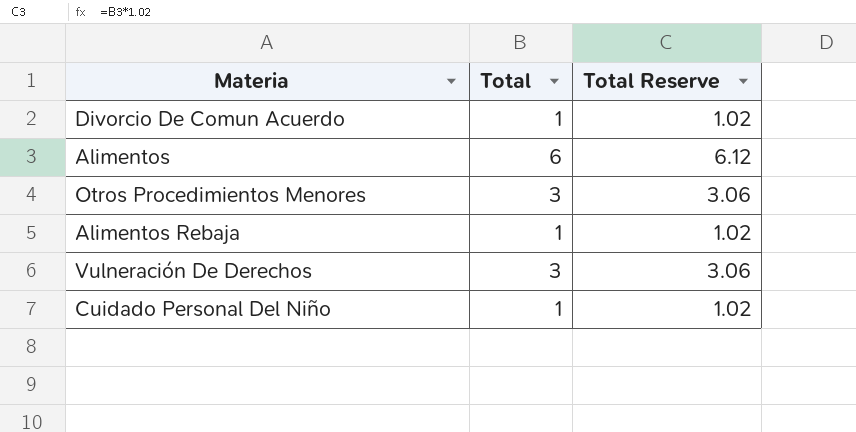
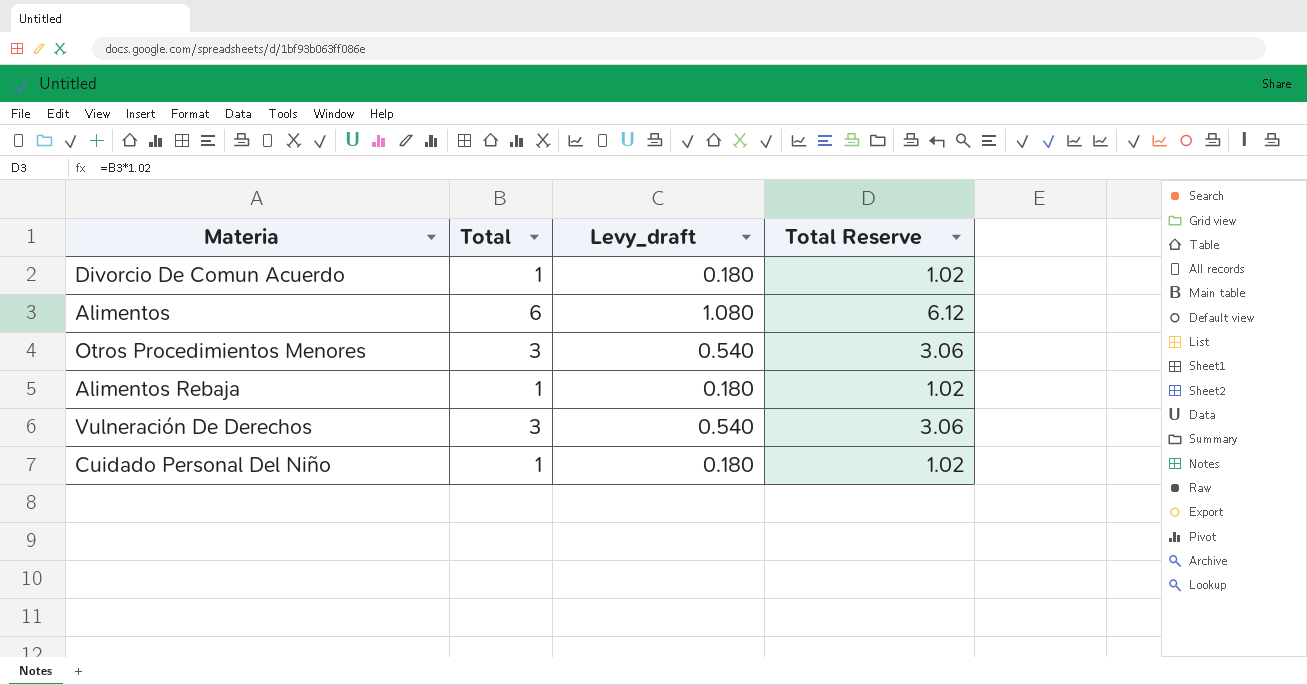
column Levy_draft | formula: none -> [Total] * 0.18

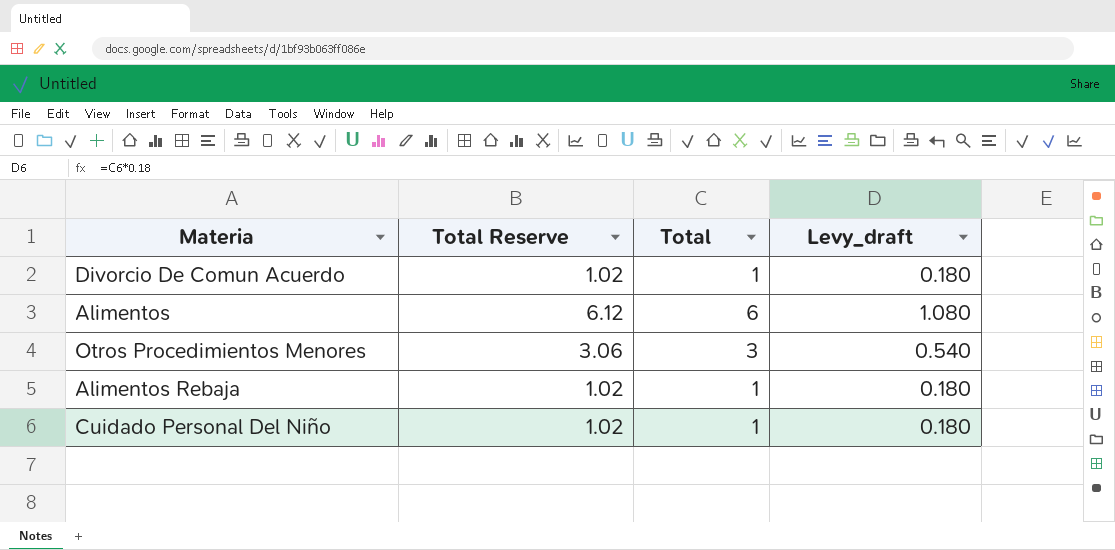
column Total Reserve | position: 4 -> 2
row Vulneración De Derechos: 3 | 0.540 | 3.06 -> none

